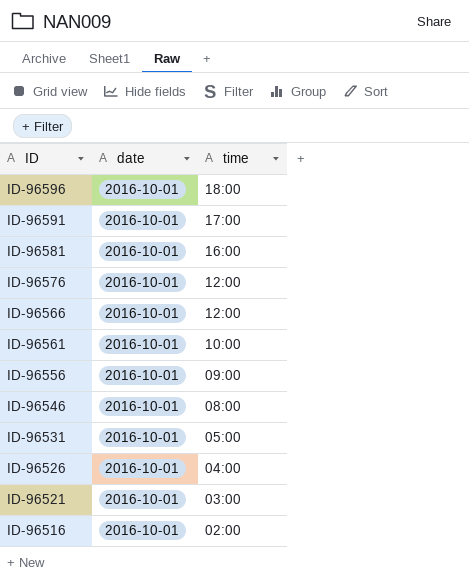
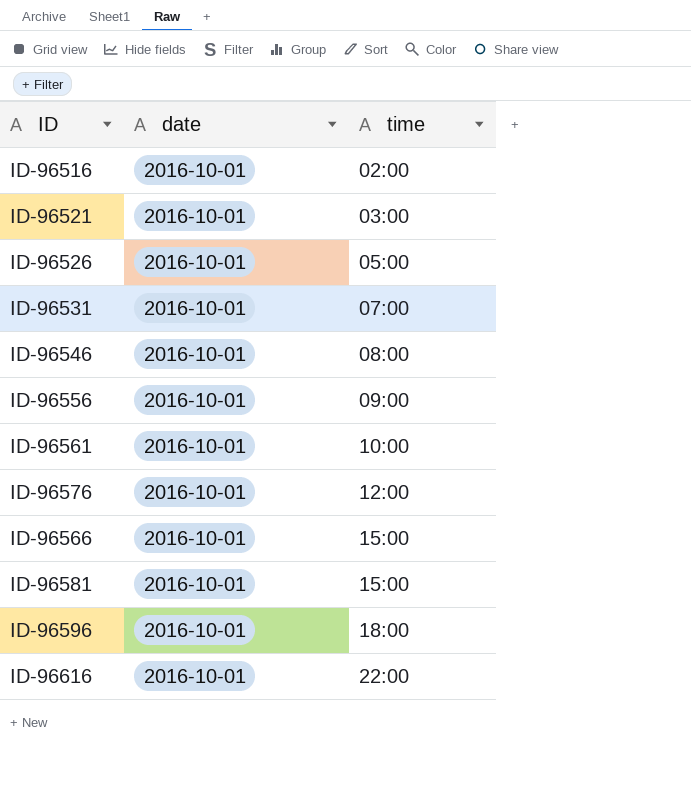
row order: ID descending -> time ascending
row ID-96591: 2016-10-01 | 17:00 -> none
ID-96526 | time: 04:00 -> 05:00
ID-96531 | time: 05:00 -> 07:00
ID-96566 | time: 12:00 -> 15:00
ID-96581 | time: 16:00 -> 15:00
row ID-96616: none -> 2016-10-01 | 22:00

